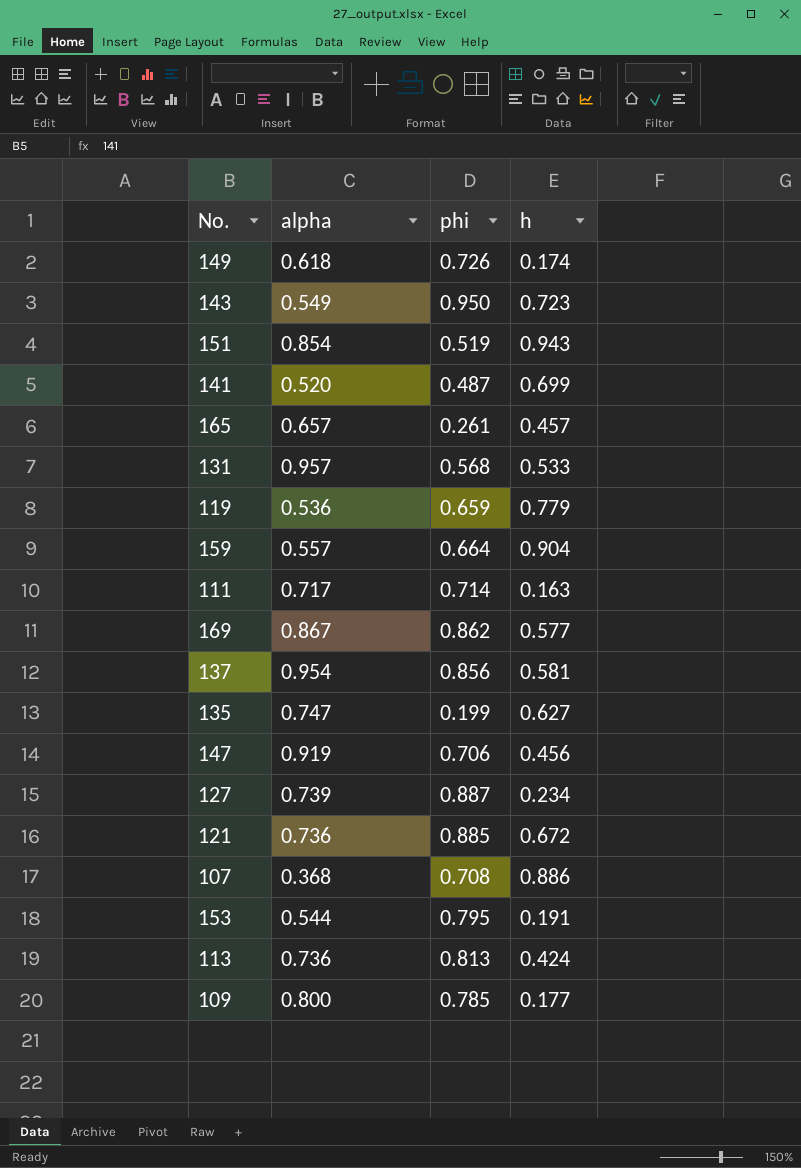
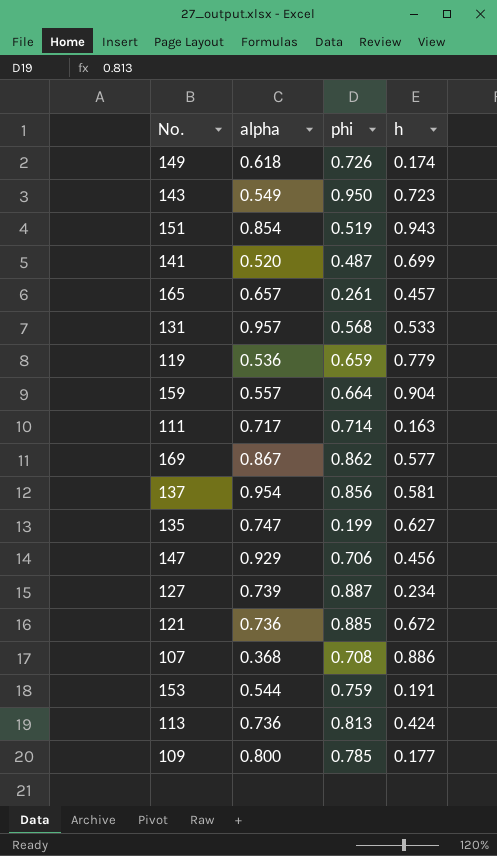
147 | alpha: 0.919 -> 0.929
153 | phi: 0.795 -> 0.759

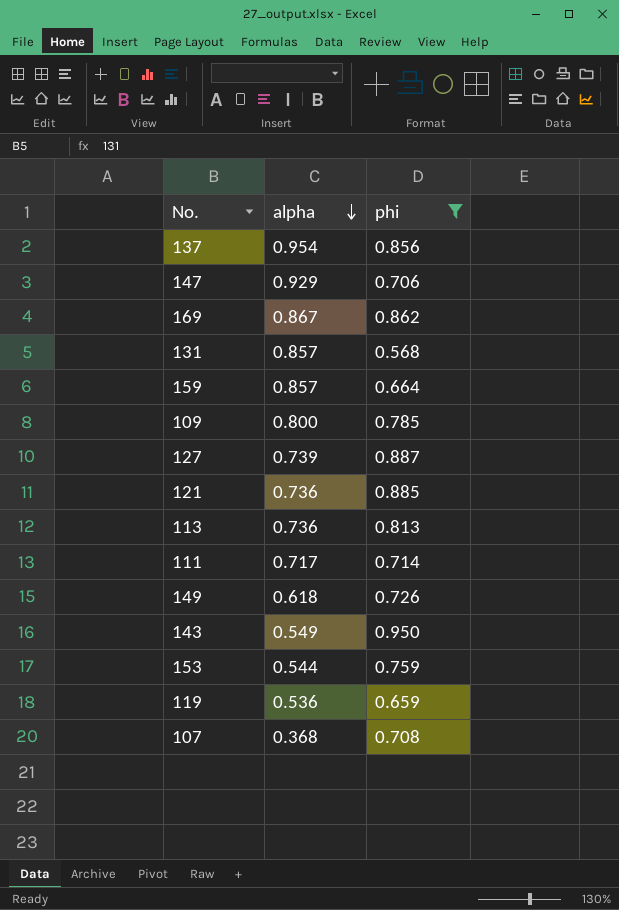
filter: none -> phi >= 0.568
row order: none -> alpha descending
column h | position: 4 -> none
131 | alpha: 0.957 -> 0.857
159 | alpha: 0.557 -> 0.857

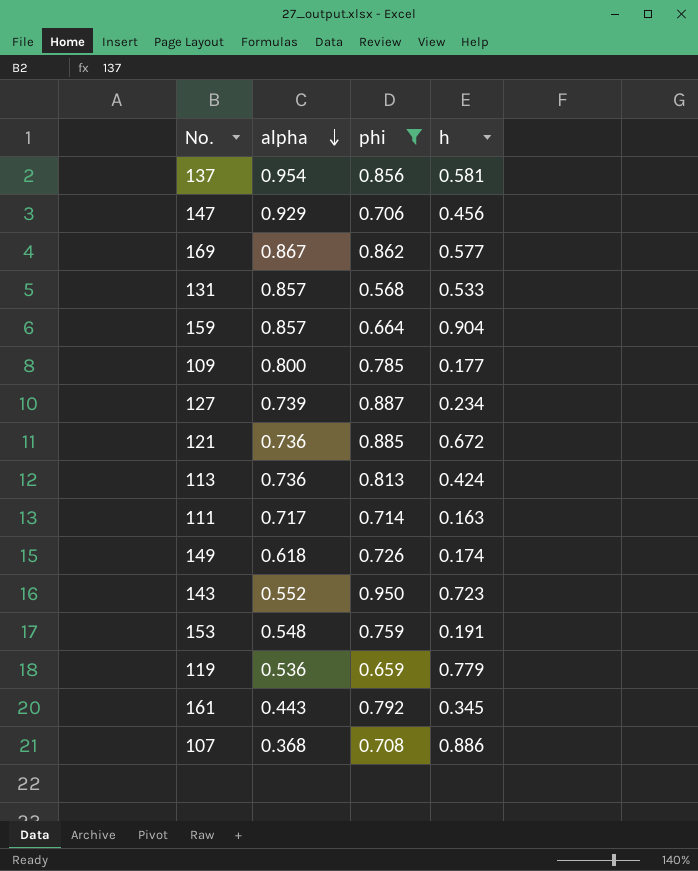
column h | position: none -> 4
143 | alpha: 0.549 -> 0.552
153 | alpha: 0.544 -> 0.548
row 161: none -> 0.443 | 0.792 | 0.345

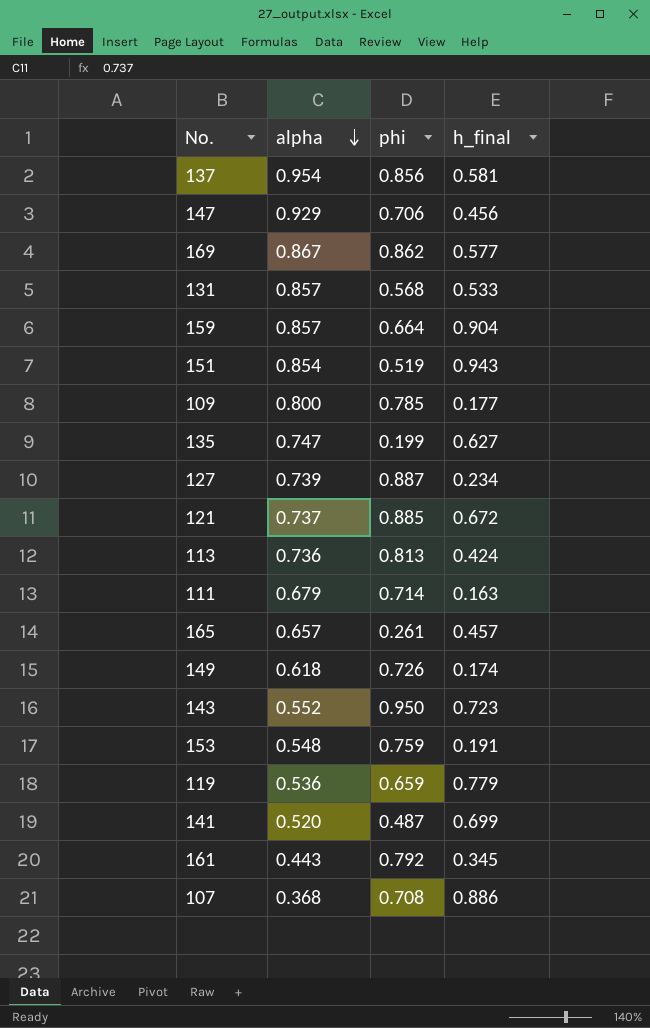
filter: phi >= 0.568 -> none
column name: h -> h_final
121 | alpha: 0.736 -> 0.737
111 | alpha: 0.717 -> 0.679

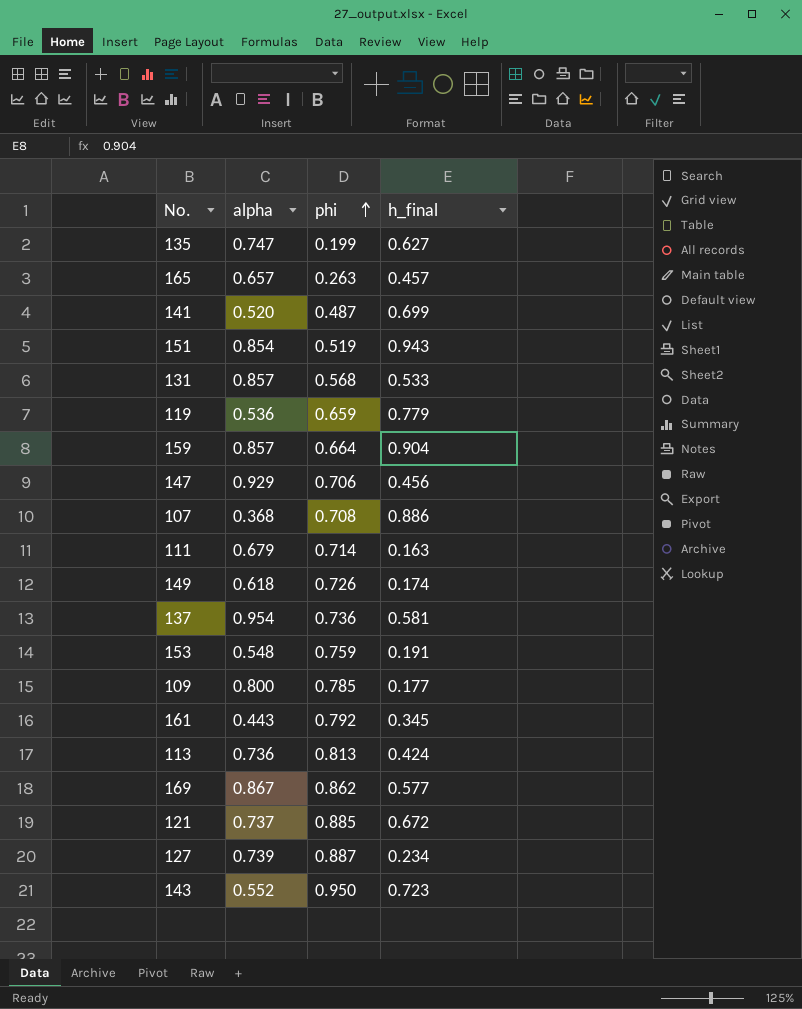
row order: alpha descending -> phi ascending
165 | phi: 0.261 -> 0.263
137 | phi: 0.856 -> 0.736

